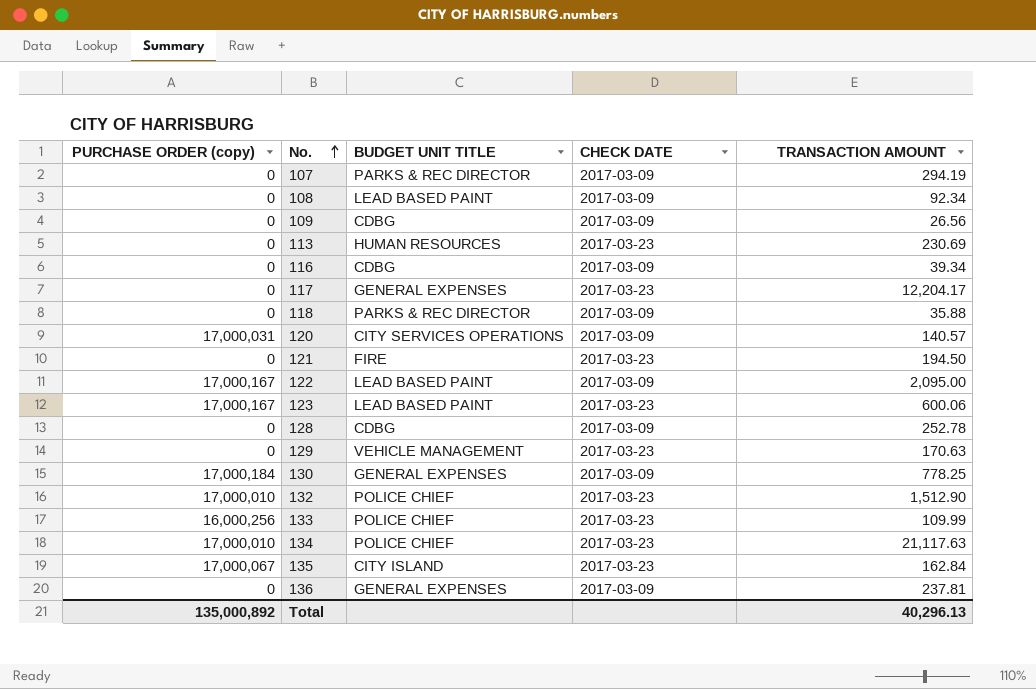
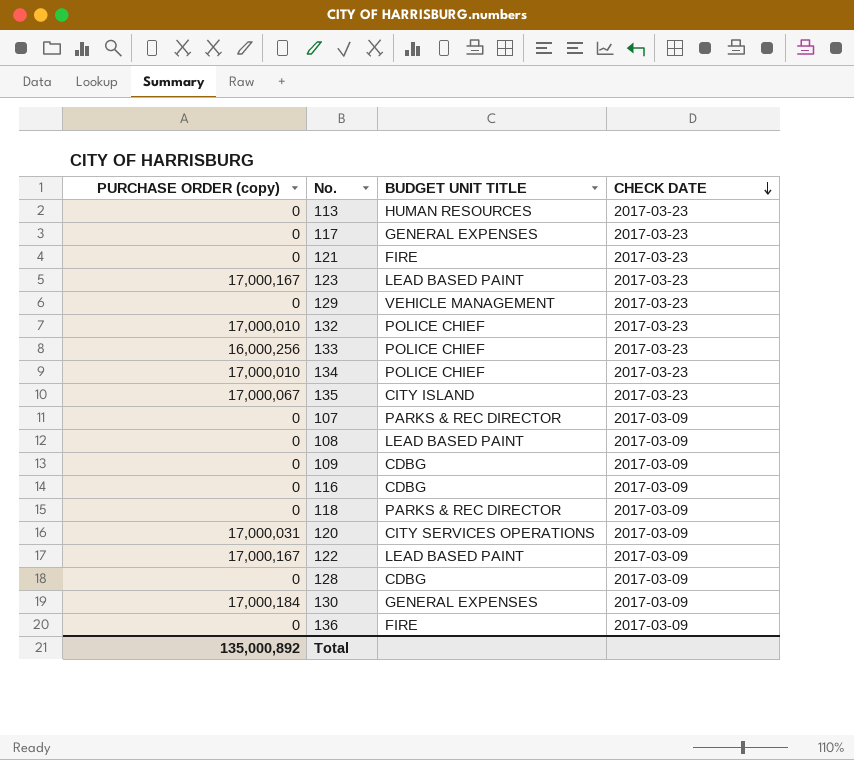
row order: No. ascending -> CHECK DATE descending
column TRANSACTION AMOUNT | position: 5 -> none
136 | BUDGET UNIT TITLE: GENERAL EXPENSES -> FIRE

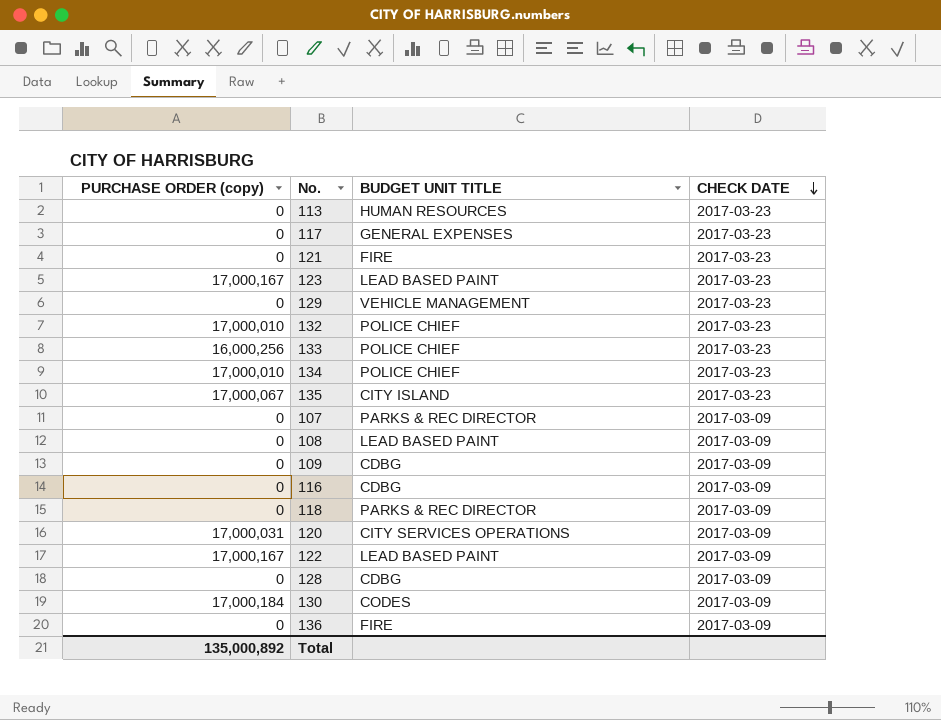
130 | BUDGET UNIT TITLE: GENERAL EXPENSES -> CODES

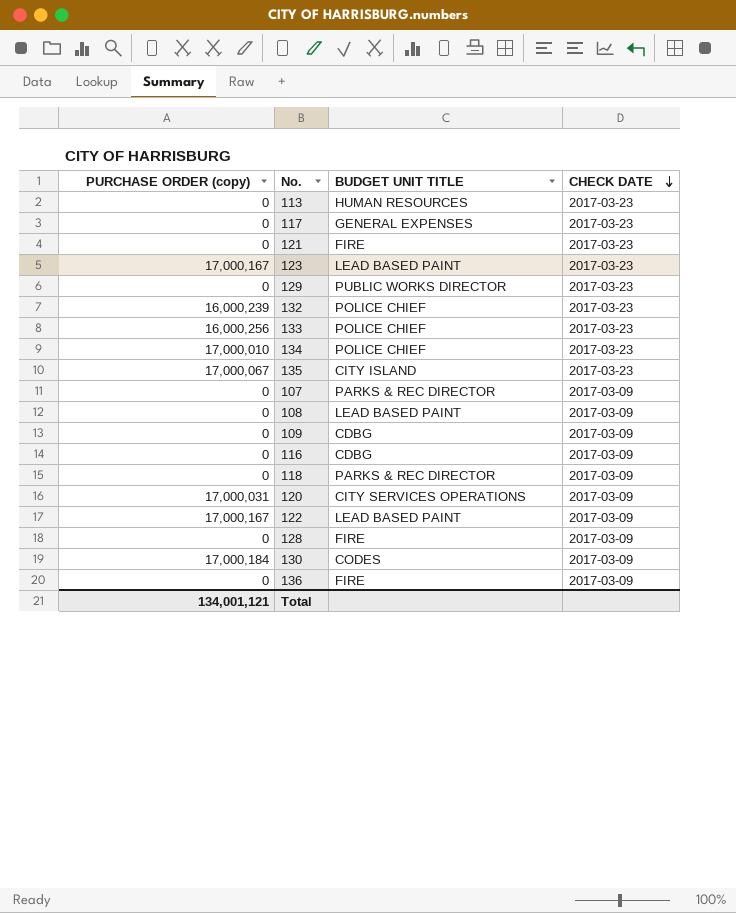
129 | BUDGET UNIT TITLE: VEHICLE MANAGEMENT -> PUBLIC WORKS DIRECTOR
132 | PURCHASE ORDER (copy): 17,000,010 -> 16,000,239
128 | BUDGET UNIT TITLE: CDBG -> FIRE
Total | PURCHASE ORDER (copy): 135,000,892 -> 134,001,121

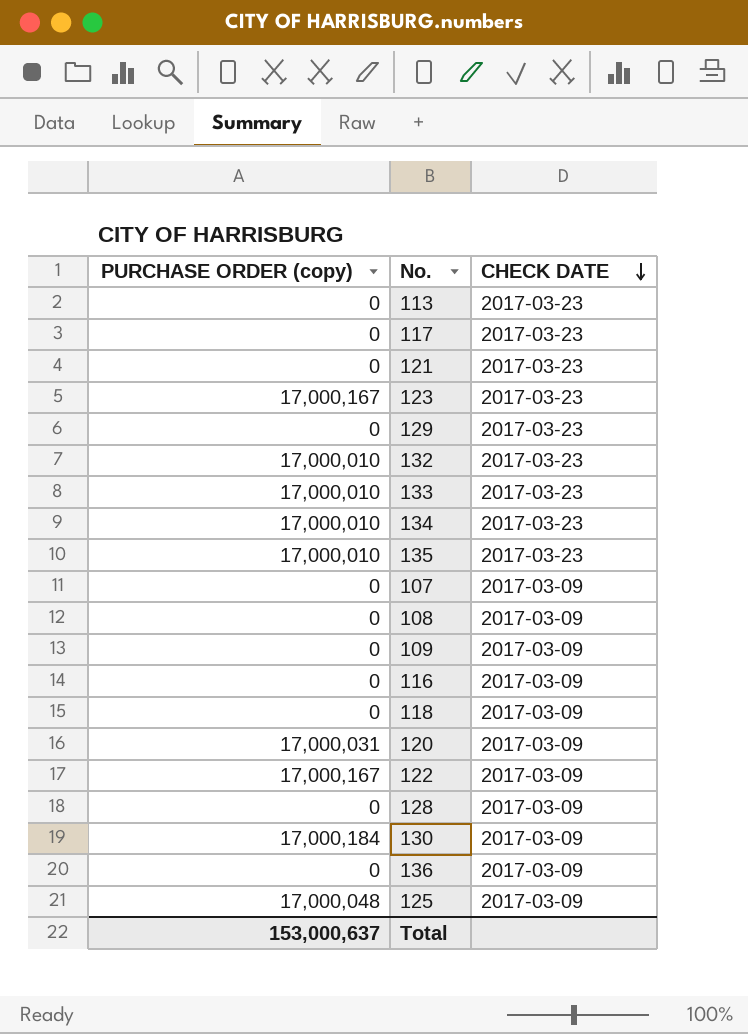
column BUDGET UNIT TITLE | position: 3 -> none
132 | PURCHASE ORDER (copy): 16,000,239 -> 17,000,010
133 | PURCHASE ORDER (copy): 16,000,256 -> 17,000,010
135 | PURCHASE ORDER (copy): 17,000,067 -> 17,000,010
row 125: none -> 17,000,048 | 2017-03-09
Total | PURCHASE ORDER (copy): 134,001,121 -> 153,000,637

